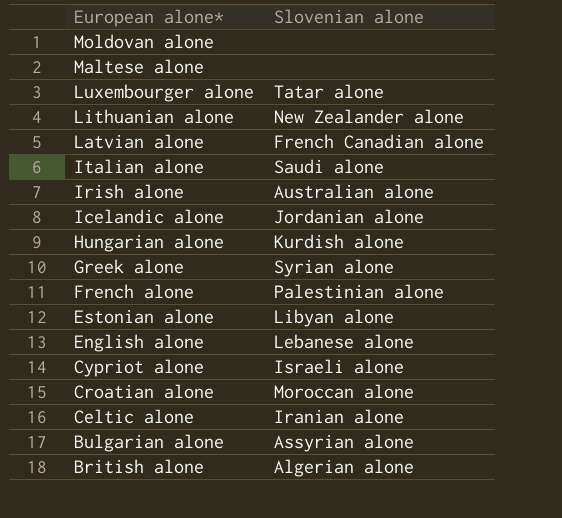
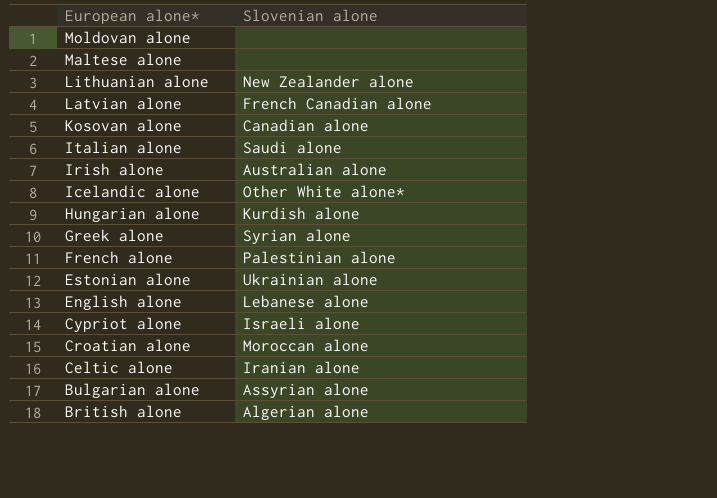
row Luxembourger alone: Tatar alone -> none
row Kosovan alone: none -> Canadian alone
Icelandic alone | Slovenian alone: Jordanian alone -> Other White alone*
Estonian alone | Slovenian alone: Libyan alone -> Ukrainian alone

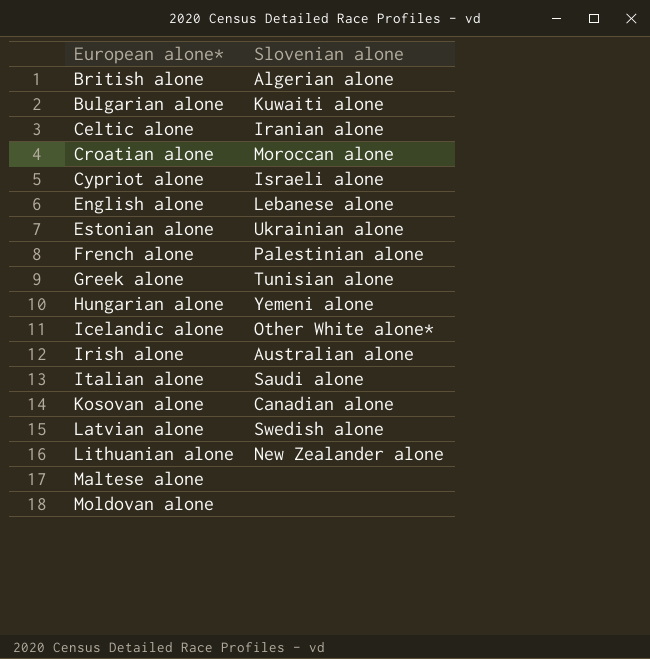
row order: European alone* descending -> European alone* ascending
Bulgarian alone | Slovenian alone: Assyrian alone -> Kuwaiti alone
Greek alone | Slovenian alone: Syrian alone -> Tunisian alone
Hungarian alone | Slovenian alone: Kurdish alone -> Yemeni alone
Latvian alone | Slovenian alone: French Canadian alone -> Swedish alone

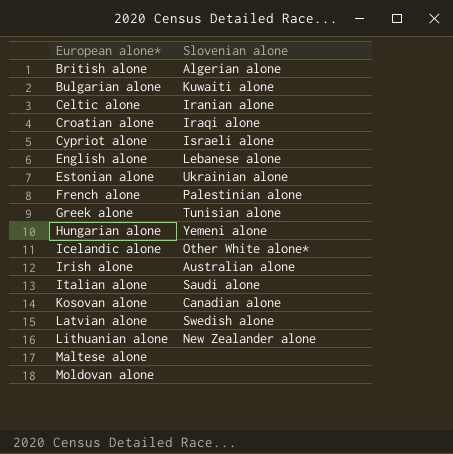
Croatian alone | Slovenian alone: Moroccan alone -> Iraqi alone

